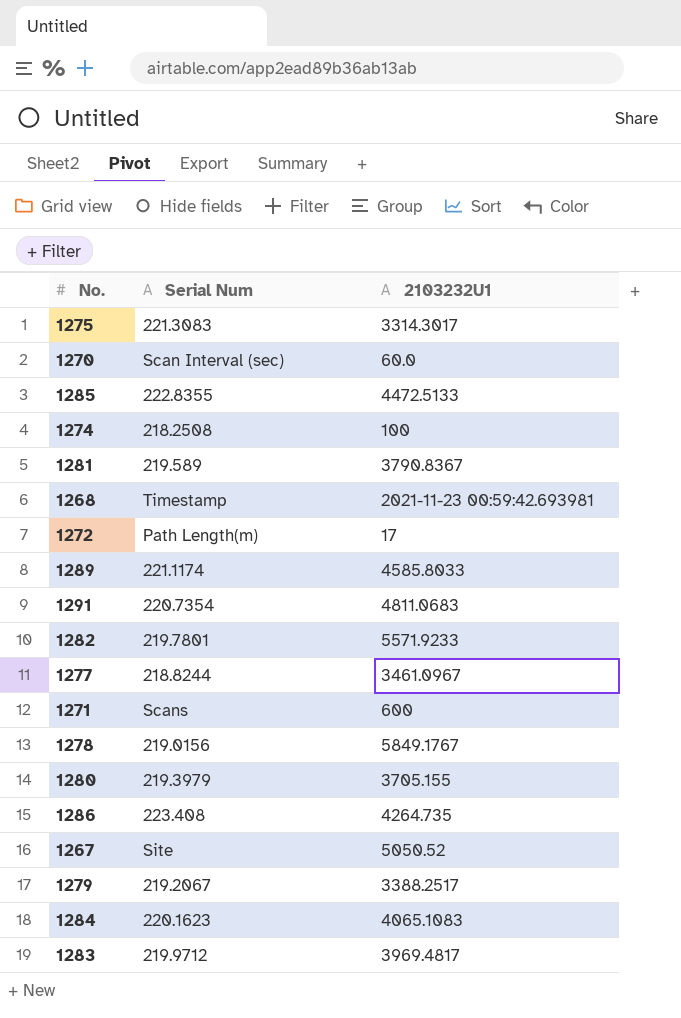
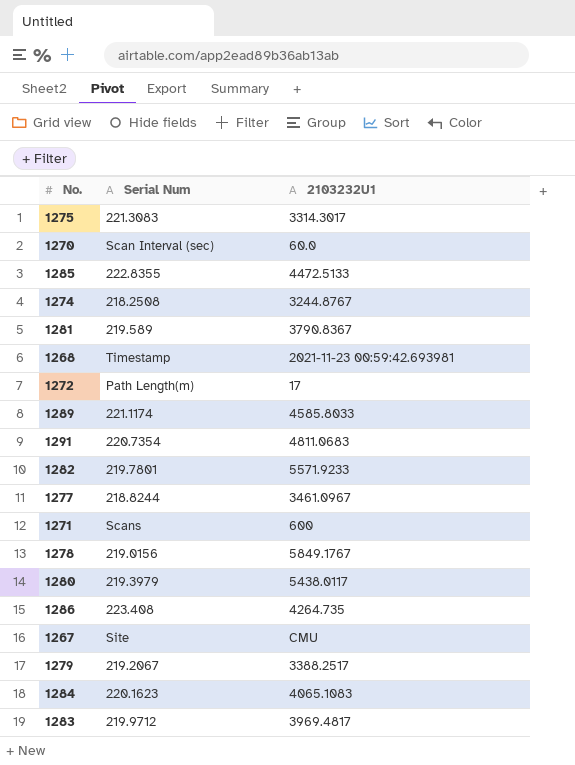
1274 | 2103232U1: 100 -> 3244.8767
1280 | 2103232U1: 3705.155 -> 5438.0117
1267 | 2103232U1: 5050.52 -> CMU

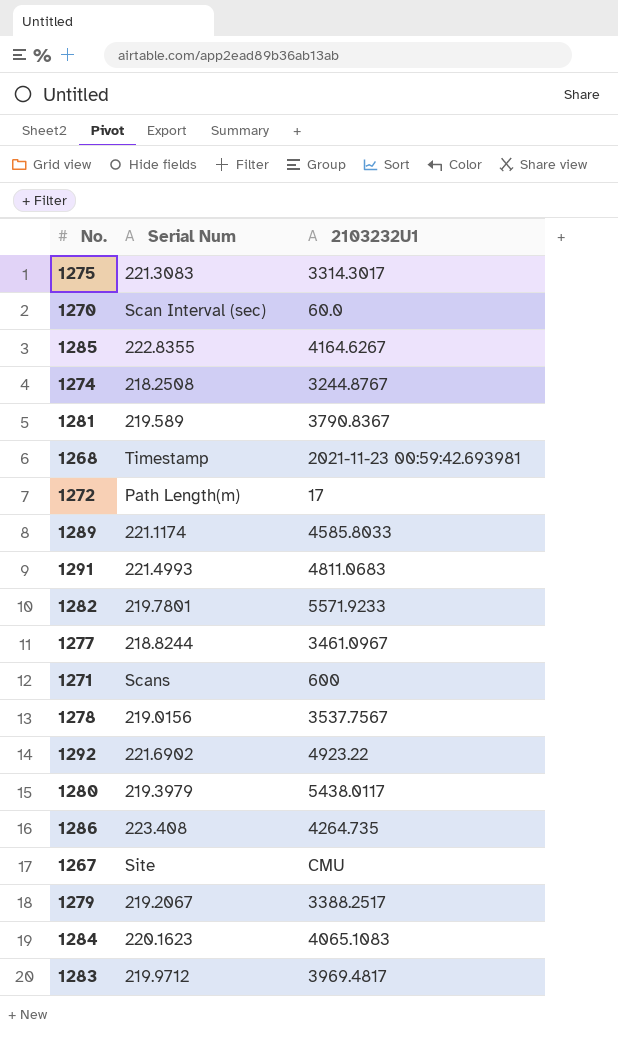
1285 | 2103232U1: 4472.5133 -> 4164.6267
1291 | Serial Num: 220.7354 -> 221.4993
1278 | 2103232U1: 5849.1767 -> 3537.7567
row 1292: none -> 221.6902 | 4923.22

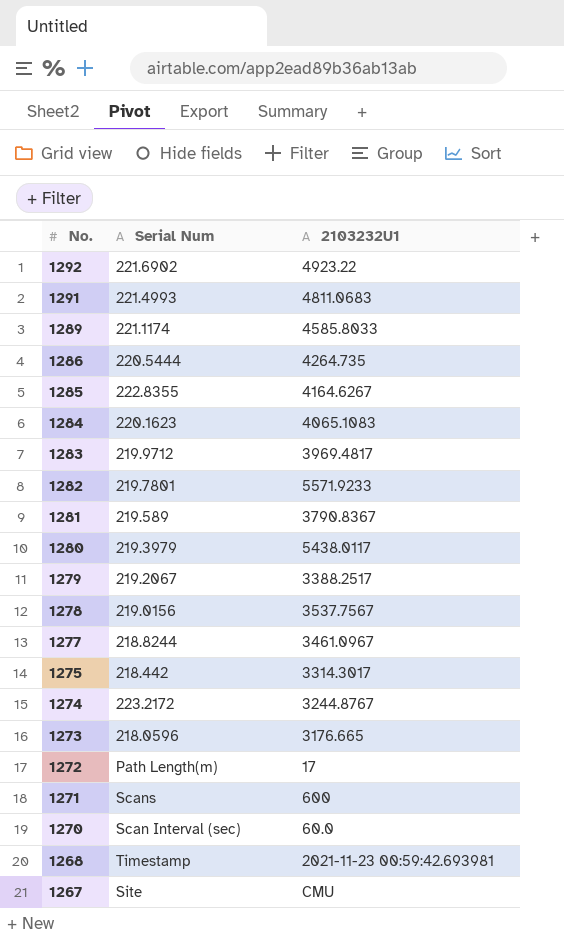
row order: none -> No. descending
1286 | Serial Num: 223.408 -> 220.5444
1275 | Serial Num: 221.3083 -> 218.442
1274 | Serial Num: 218.2508 -> 223.2172
row 1273: none -> 218.0596 | 3176.665

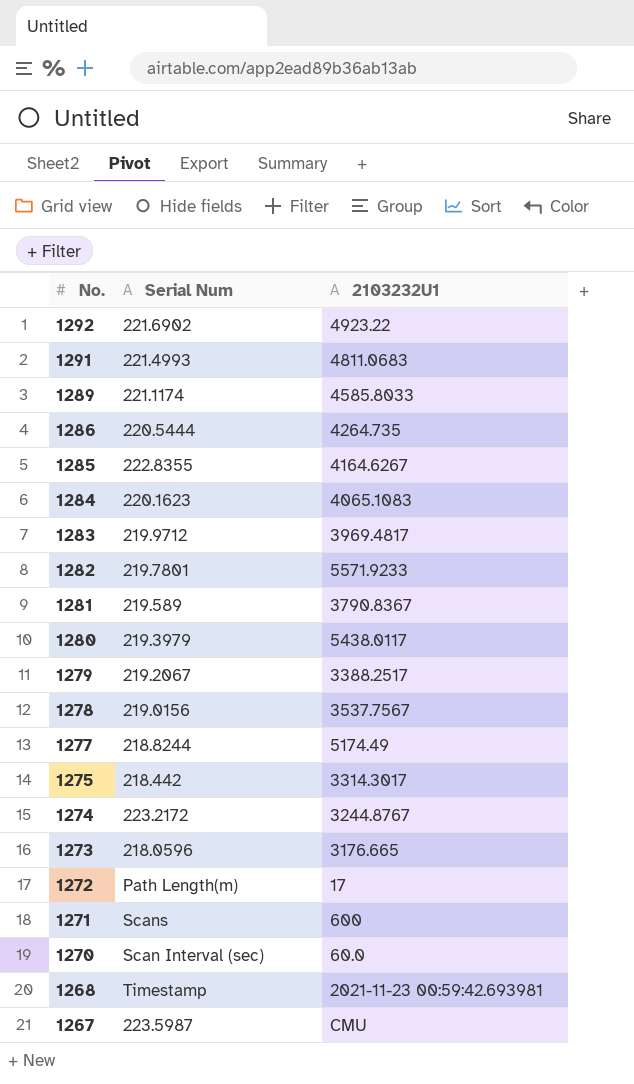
1277 | 2103232U1: 3461.0967 -> 5174.49
1267 | Serial Num: Site -> 223.5987

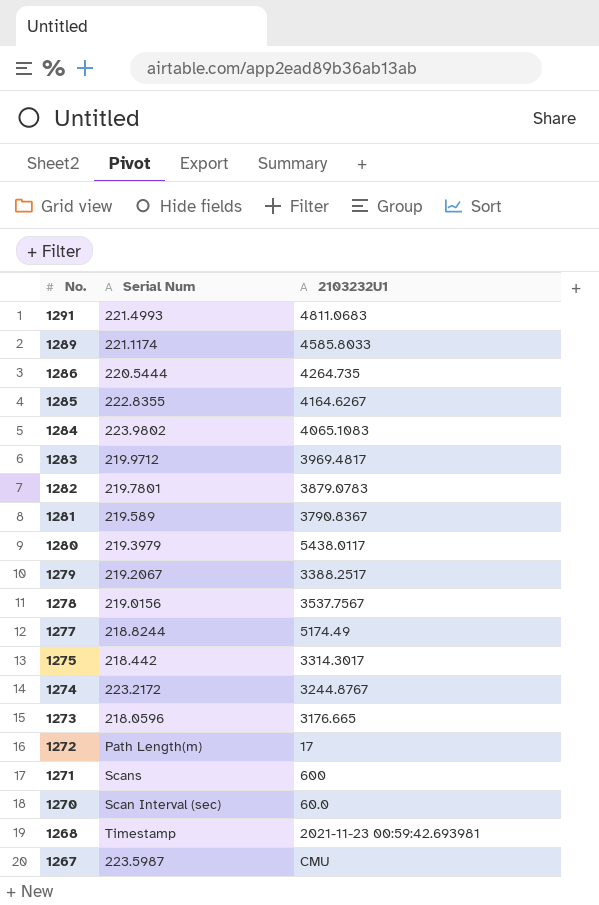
row 1292: 221.6902 | 4923.22 -> none
1284 | Serial Num: 220.1623 -> 223.9802
1282 | 2103232U1: 5571.9233 -> 3879.0783

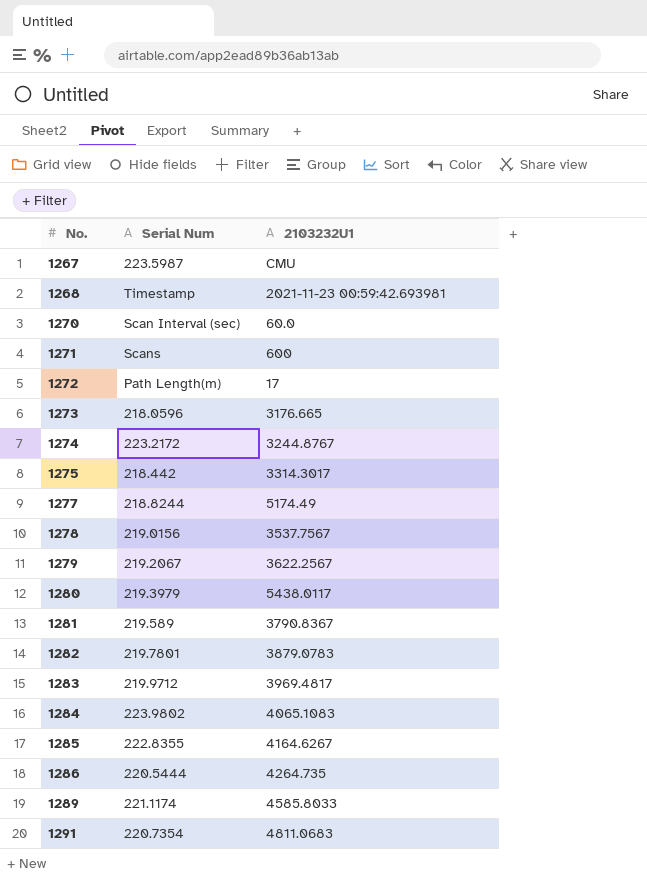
row order: No. descending -> No. ascending
1279 | 2103232U1: 3388.2517 -> 3622.2567
1291 | Serial Num: 221.4993 -> 220.7354

